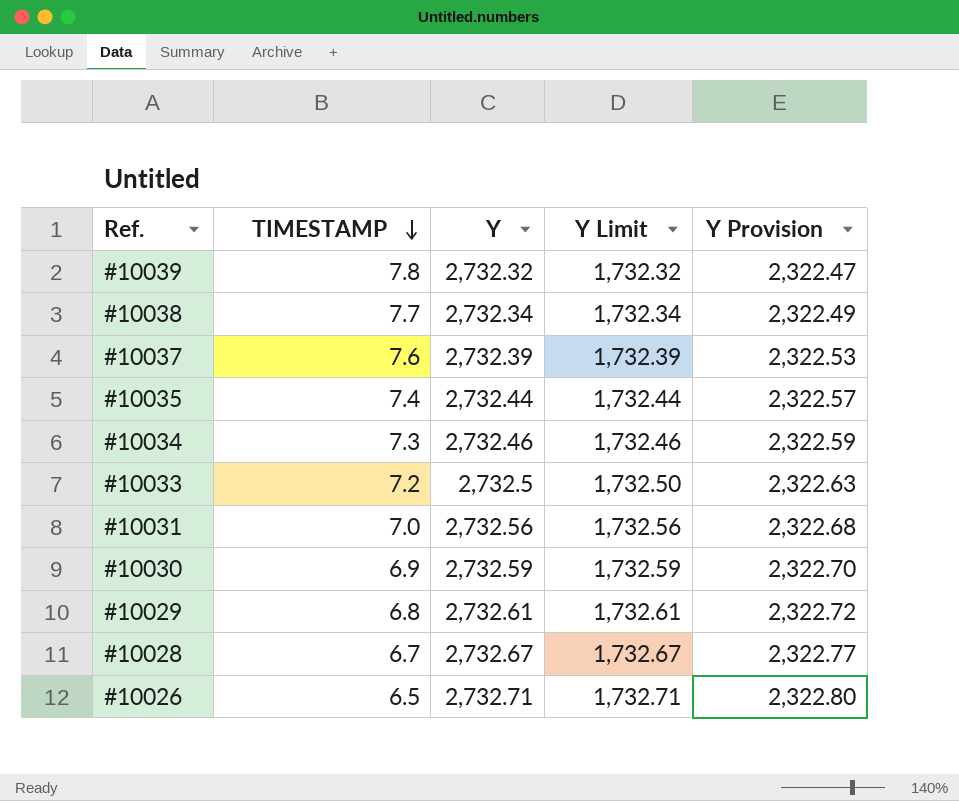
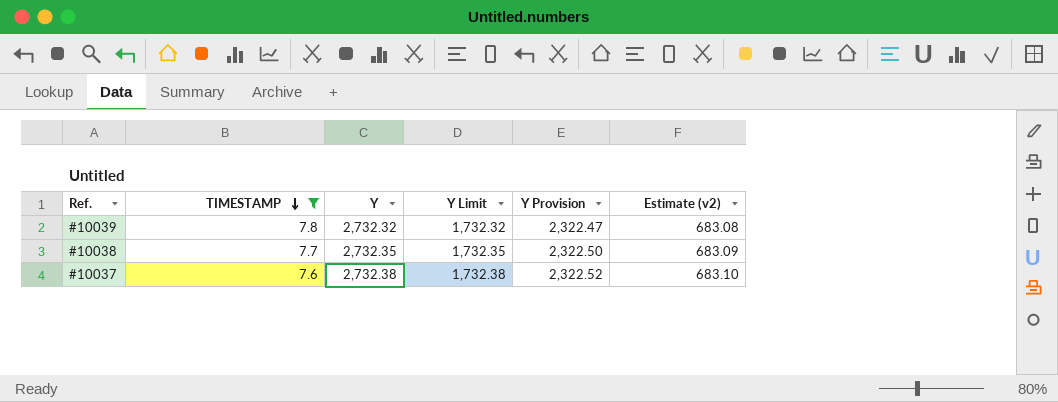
filter: none -> TIMESTAMP >= 7.6
column Estimate (v2) | formula: none -> [Y] * 0.25
#10038 | Y: 2,732.34 -> 2,732.35
#10038 | Y Limit: 1,732.34 -> 1,732.35
#10038 | Y Provision: 2,322.49 -> 2,322.50
#10037 | Y: 2,732.39 -> 2,732.38
#10037 | Y Limit: 1,732.39 -> 1,732.38
#10037 | Y Provision: 2,322.53 -> 2,322.52

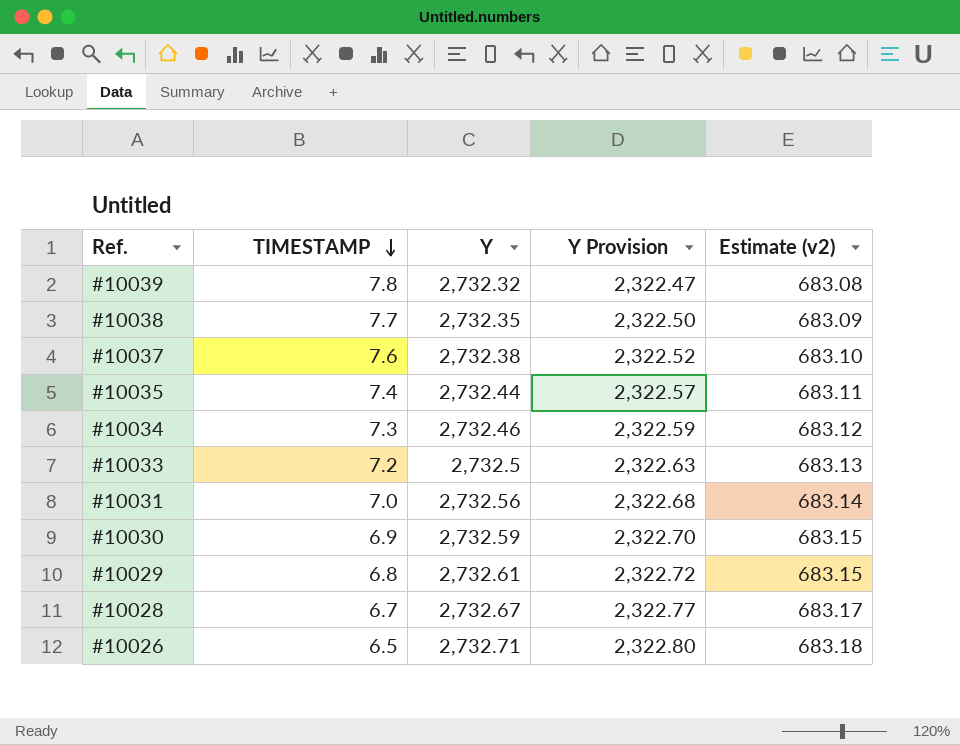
filter: TIMESTAMP >= 7.6 -> none
column Y Limit | formula: [Y] - 1000 -> none

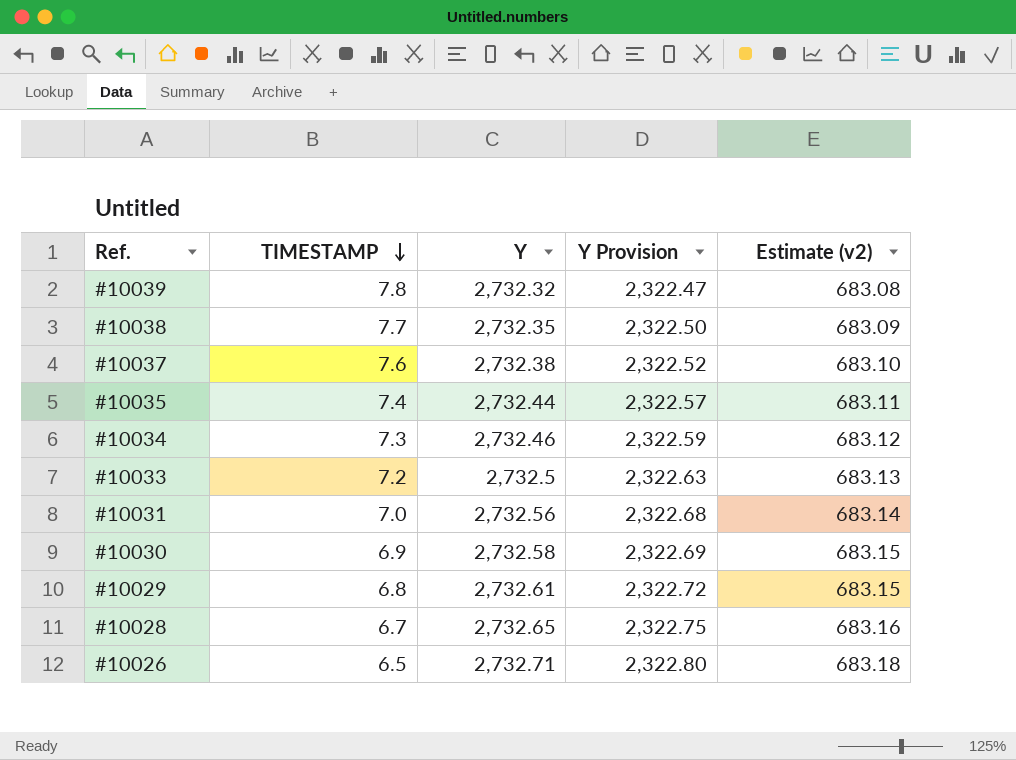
#10030 | Y: 2,732.59 -> 2,732.58
#10030 | Y Provision: 2,322.70 -> 2,322.69
#10028 | Y: 2,732.67 -> 2,732.65
#10028 | Y Provision: 2,322.77 -> 2,322.75
#10028 | Estimate (v2): 683.17 -> 683.16

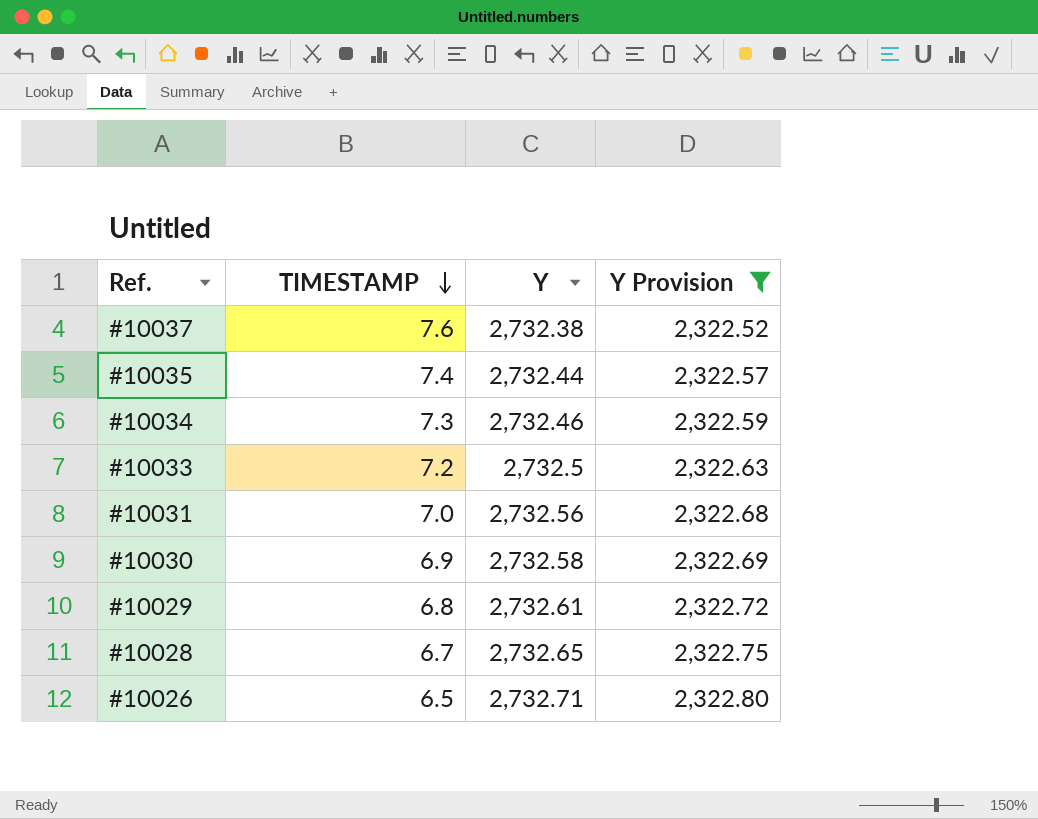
filter: none -> Y Provision >= 2,322.52
column Estimate (v2) | formula: [Y] * 0.25 -> none

